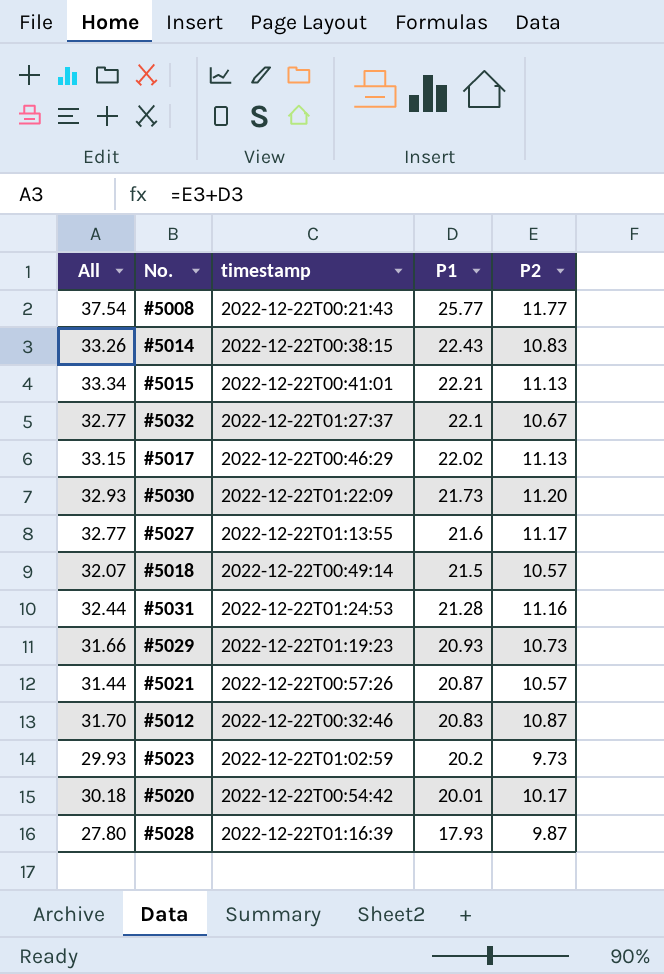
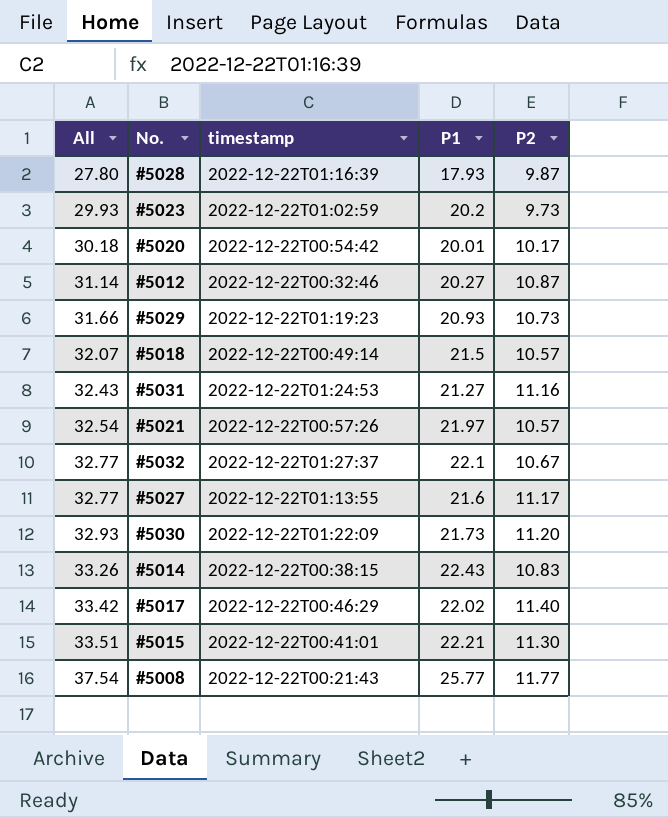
row order: P1 descending -> All ascending
#5012 | All: 31.70 -> 31.14
#5012 | P1: 20.83 -> 20.27
#5031 | All: 32.44 -> 32.43
#5031 | P1: 21.28 -> 21.27
#5021 | All: 31.44 -> 32.54
#5021 | P1: 20.87 -> 21.97
#5017 | All: 33.15 -> 33.42
#5017 | P2: 11.13 -> 11.40
#5015 | All: 33.34 -> 33.51
#5015 | P2: 11.13 -> 11.30

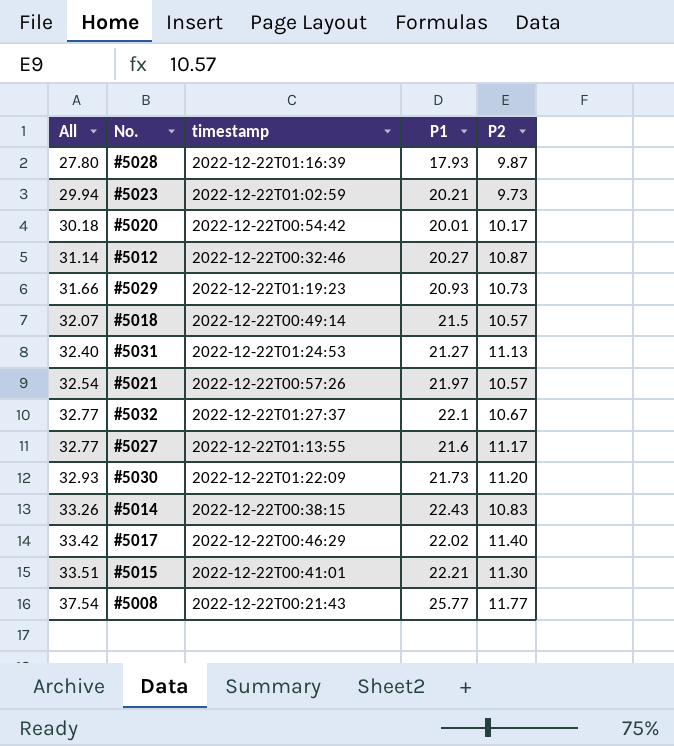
#5023 | All: 29.93 -> 29.94
#5023 | P1: 20.2 -> 20.21
#5031 | All: 32.43 -> 32.40
#5031 | P2: 11.16 -> 11.13

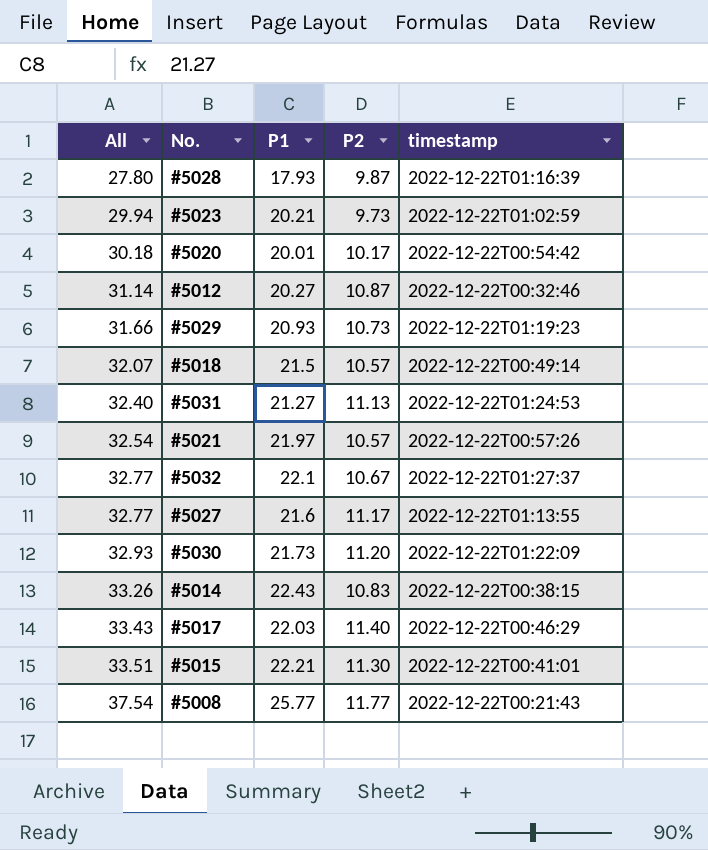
column timestamp | position: 3 -> 5
#5017 | All: 33.42 -> 33.43
#5017 | P1: 22.02 -> 22.03

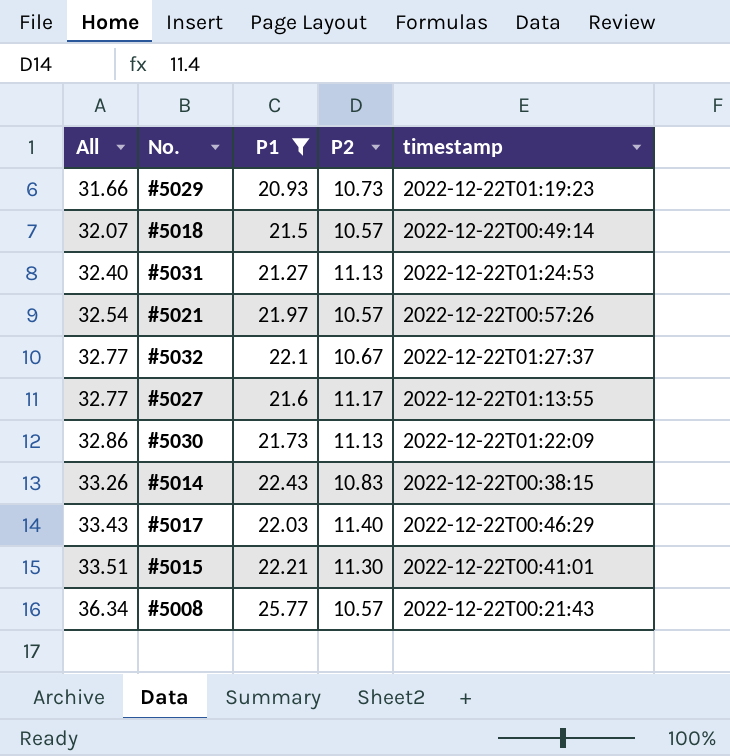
filter: none -> P1 >= 20.93
#5030 | All: 32.93 -> 32.86
#5030 | P2: 11.20 -> 11.13
#5008 | All: 37.54 -> 36.34
#5008 | P2: 11.77 -> 10.57

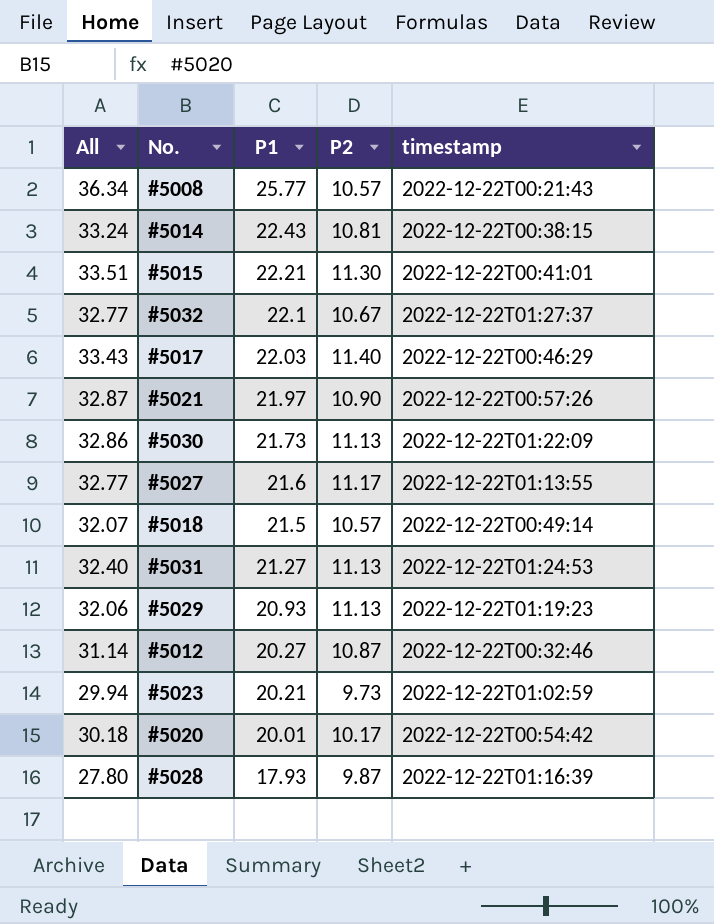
filter: P1 >= 20.93 -> none
row order: All ascending -> P1 descending
#5014 | All: 33.26 -> 33.24
#5014 | P2: 10.83 -> 10.81
#5021 | All: 32.54 -> 32.87
#5021 | P2: 10.57 -> 10.90
#5029 | All: 31.66 -> 32.06
#5029 | P2: 10.73 -> 11.13

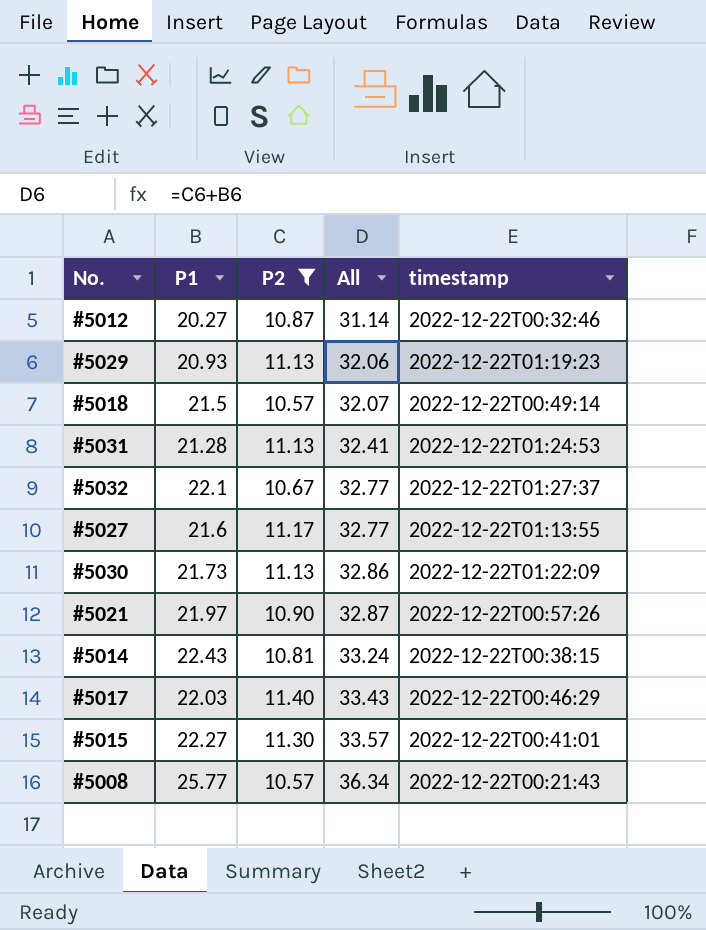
filter: none -> P2 >= 10.57
row order: P1 descending -> All ascending
column All | position: 1 -> 4
#5031 | P1: 21.27 -> 21.28
#5031 | All: 32.40 -> 32.41
#5015 | P1: 22.21 -> 22.27
#5015 | All: 33.51 -> 33.57

